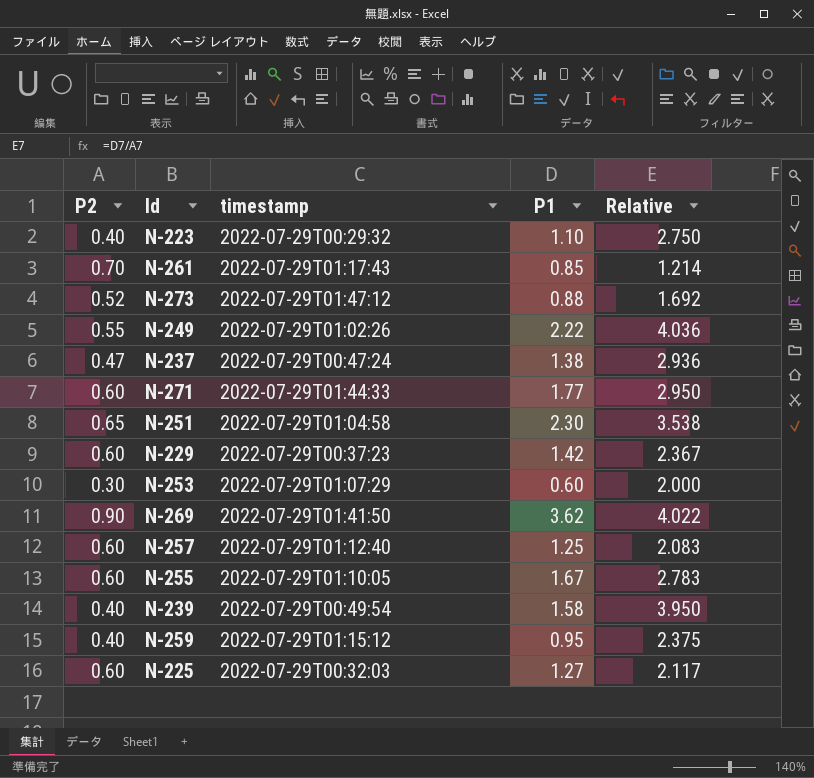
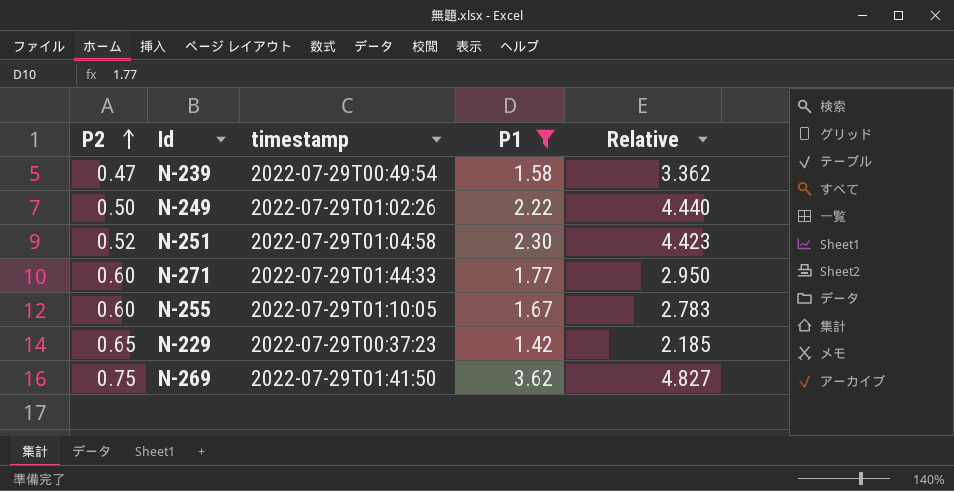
filter: none -> P1 >= 1.42
row order: none -> P2 ascending
N-239 | P2: 0.40 -> 0.47
N-239 | Relative: 3.950 -> 3.362
N-249 | P2: 0.55 -> 0.50
N-249 | Relative: 4.036 -> 4.440
N-251 | P2: 0.65 -> 0.52
N-251 | Relative: 3.538 -> 4.423
N-229 | P2: 0.60 -> 0.65
N-229 | Relative: 2.367 -> 2.185
N-269 | P2: 0.90 -> 0.75
N-269 | Relative: 4.022 -> 4.827

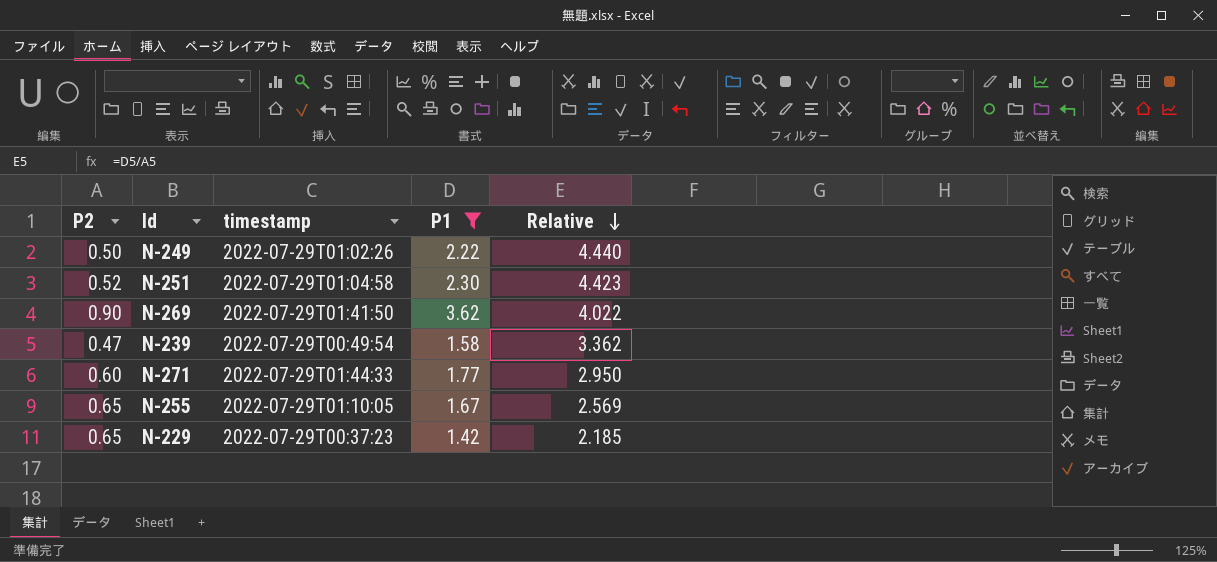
row order: P2 ascending -> Relative descending
N-269 | P2: 0.75 -> 0.90
N-269 | Relative: 4.827 -> 4.022
N-255 | P2: 0.60 -> 0.65
N-255 | Relative: 2.783 -> 2.569

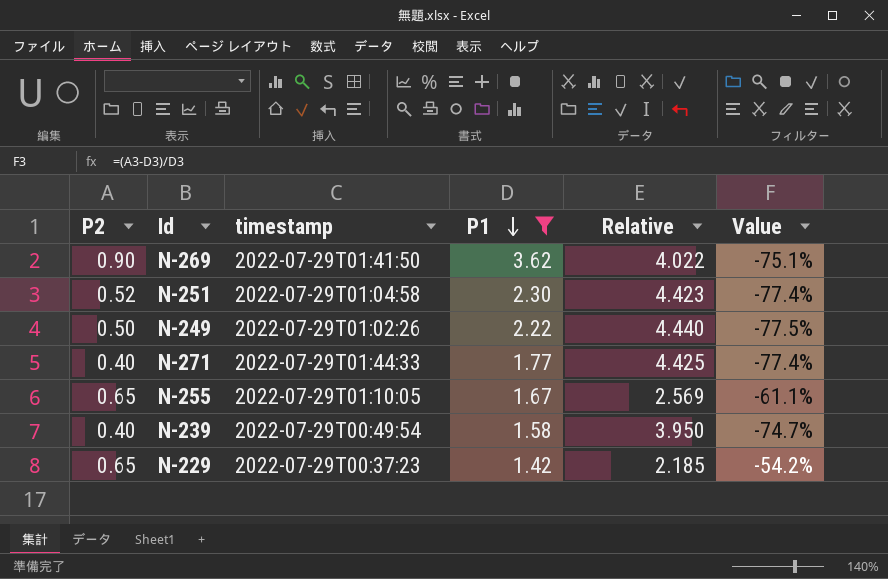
row order: Relative descending -> P1 descending
column Value | formula: none -> ([P2] - [P1]) / [P1]
N-271 | P2: 0.60 -> 0.40
N-271 | Relative: 2.950 -> 4.425
N-239 | P2: 0.47 -> 0.40
N-239 | Relative: 3.362 -> 3.950

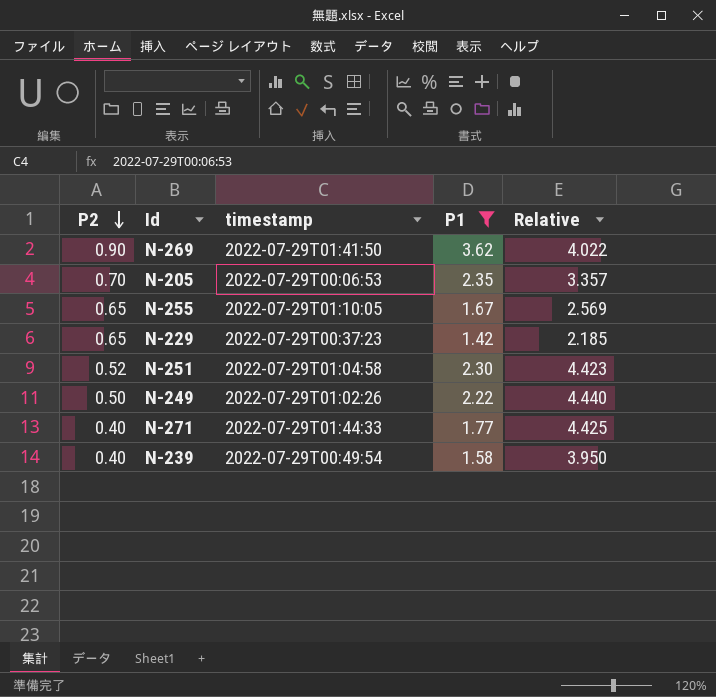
row order: P1 descending -> P2 descending
column Value | formula: ([P2] - [P1]) / [P1] -> none
row N-205: none -> 0.70 | 2022-07-29T00:06:53 | 2.35 | 3.357

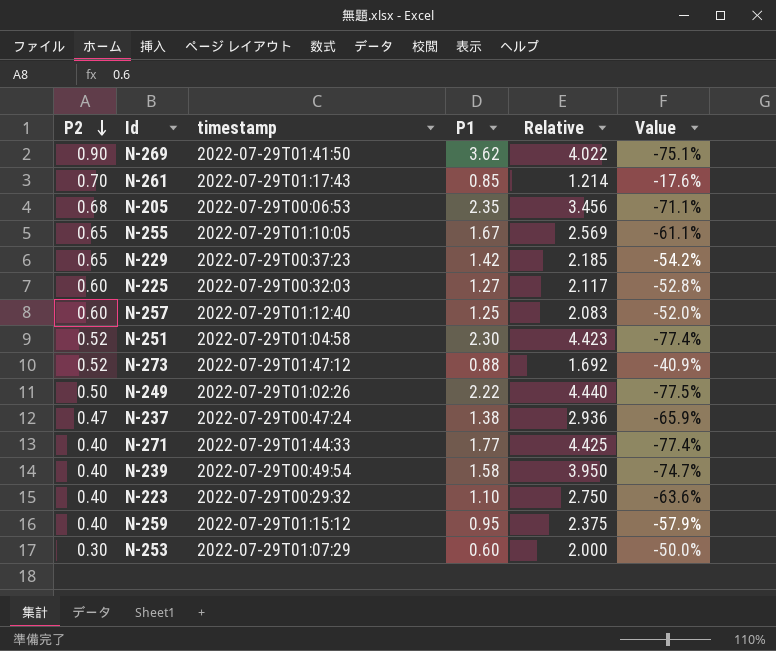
filter: P1 >= 1.42 -> none
column Value | formula: none -> ([P2] - [P1]) / [P1]
N-205 | P2: 0.70 -> 0.68
N-205 | Relative: 3.357 -> 3.456

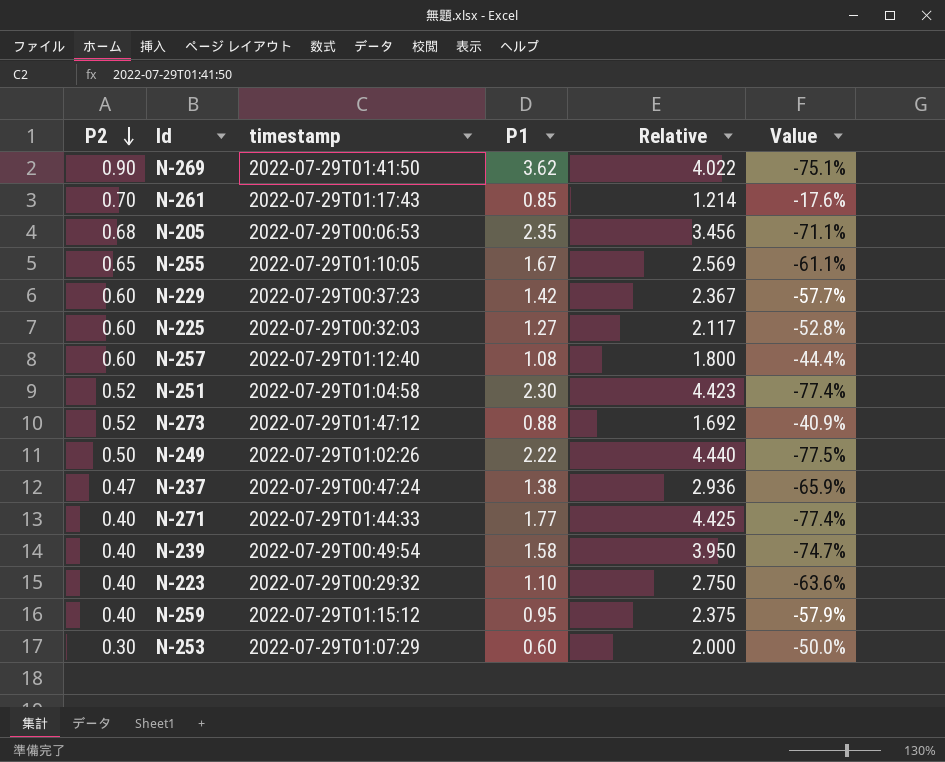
N-229 | P2: 0.65 -> 0.60
N-229 | Relative: 2.185 -> 2.367
N-229 | Value: -54.2% -> -57.7%
N-257 | P1: 1.25 -> 1.08
N-257 | Relative: 2.083 -> 1.800
N-257 | Value: -52.0% -> -44.4%

